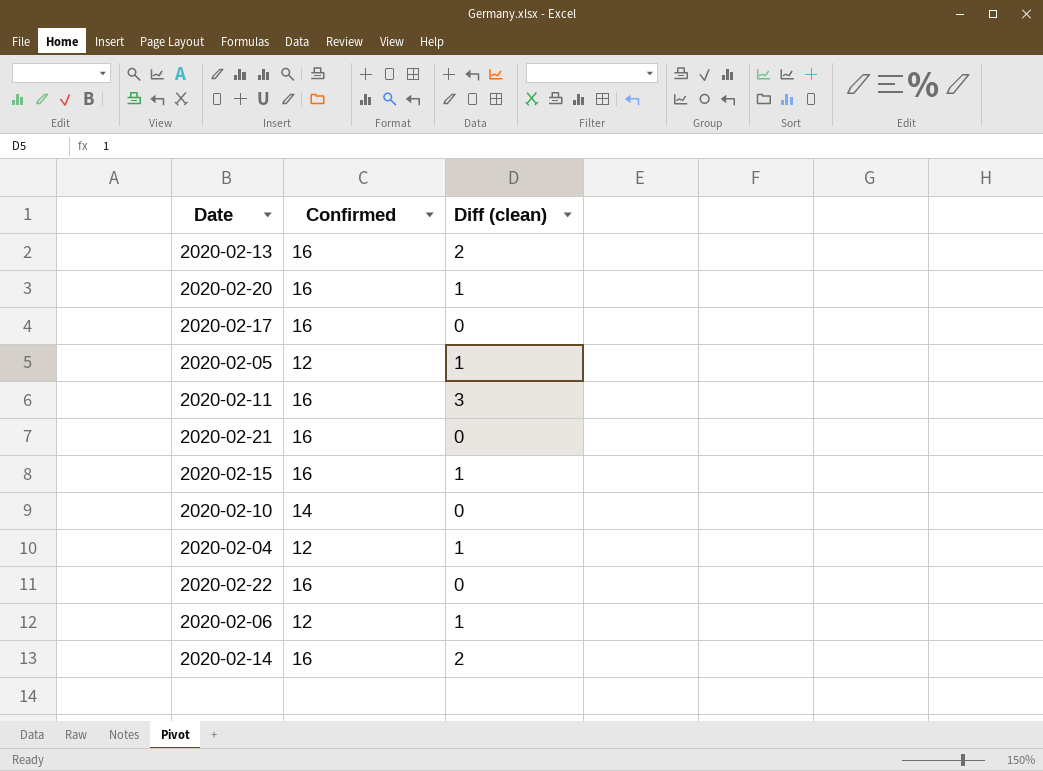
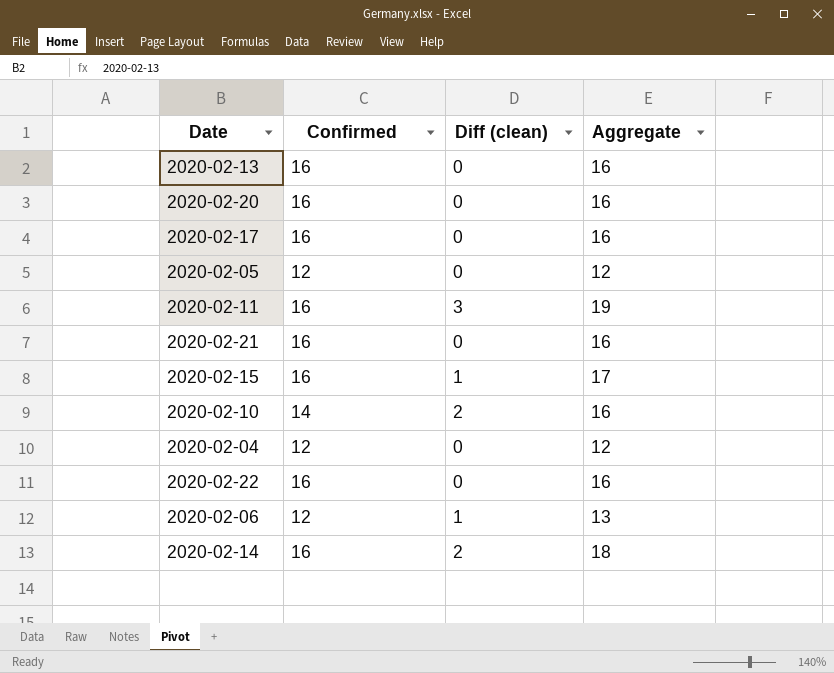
column Aggregate | formula: none -> [Confirmed] + [Diff (clean)]
2020-02-13 | Diff (clean): 2 -> 0
2020-02-20 | Diff (clean): 1 -> 0
2020-02-05 | Diff (clean): 1 -> 0
2020-02-10 | Diff (clean): 0 -> 2
2020-02-04 | Diff (clean): 1 -> 0

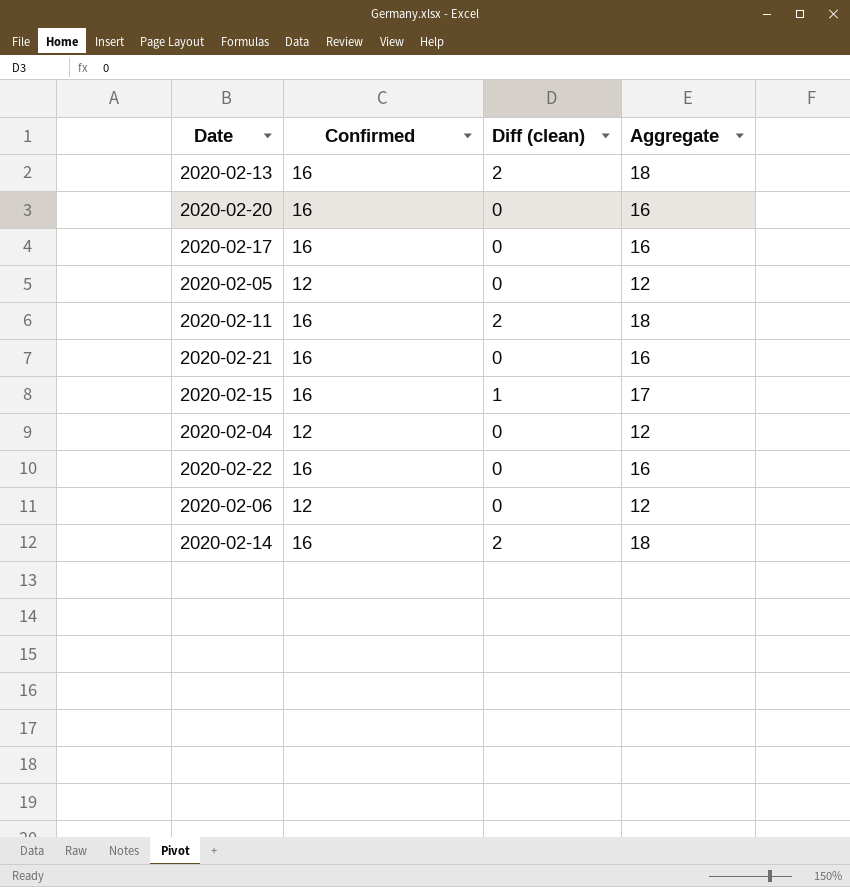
row 2020-02-10: 14 | 2 | 16 -> none
2020-02-13 | Diff (clean): 0 -> 2
2020-02-13 | Aggregate: 16 -> 18
2020-02-11 | Diff (clean): 3 -> 2
2020-02-11 | Aggregate: 19 -> 18
2020-02-06 | Diff (clean): 1 -> 0
2020-02-06 | Aggregate: 13 -> 12

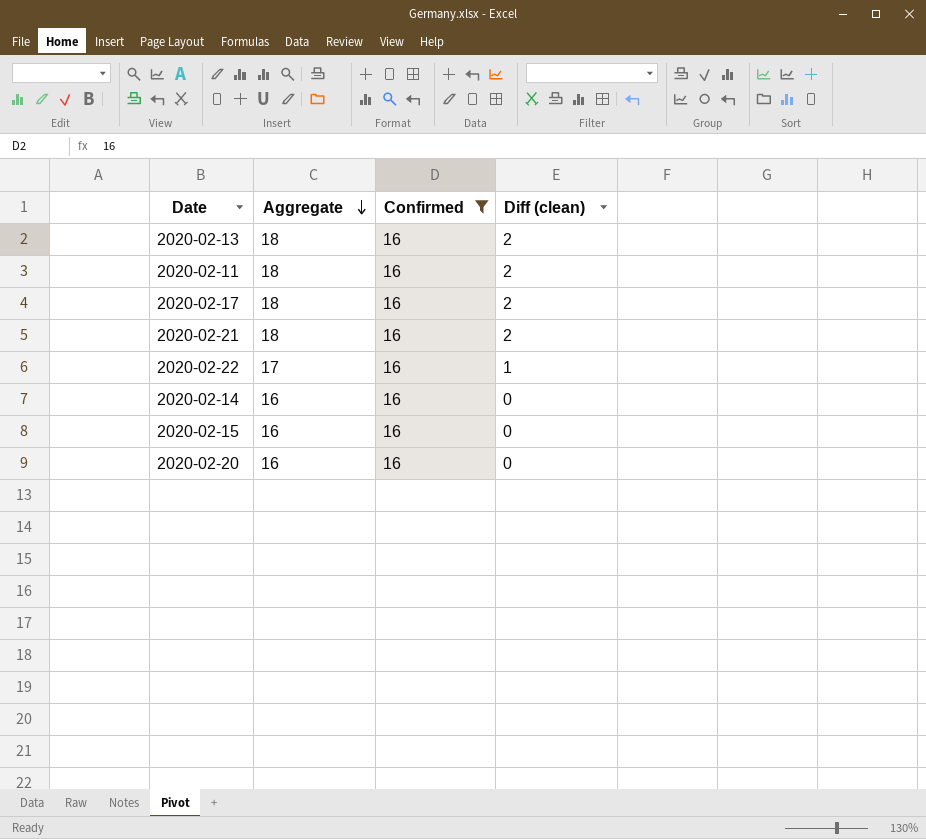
filter: none -> Confirmed = 16
row order: none -> Aggregate descending
column Aggregate | position: 4 -> 2
2020-02-17 | Aggregate: 16 -> 18
2020-02-17 | Diff (clean): 0 -> 2
2020-02-21 | Aggregate: 16 -> 18
2020-02-21 | Diff (clean): 0 -> 2
2020-02-22 | Aggregate: 16 -> 17
2020-02-22 | Diff (clean): 0 -> 1
2020-02-14 | Aggregate: 18 -> 16
2020-02-14 | Diff (clean): 2 -> 0
2020-02-15 | Aggregate: 17 -> 16
2020-02-15 | Diff (clean): 1 -> 0

